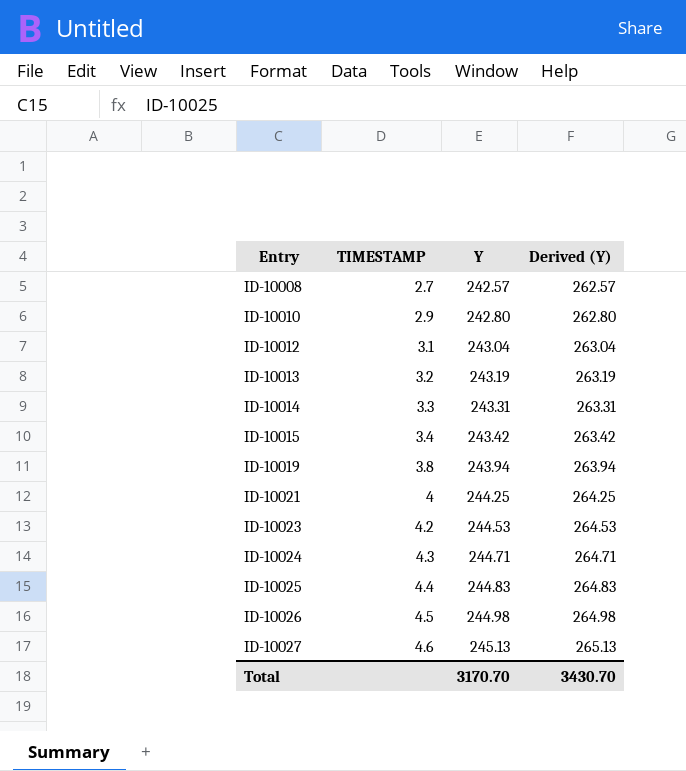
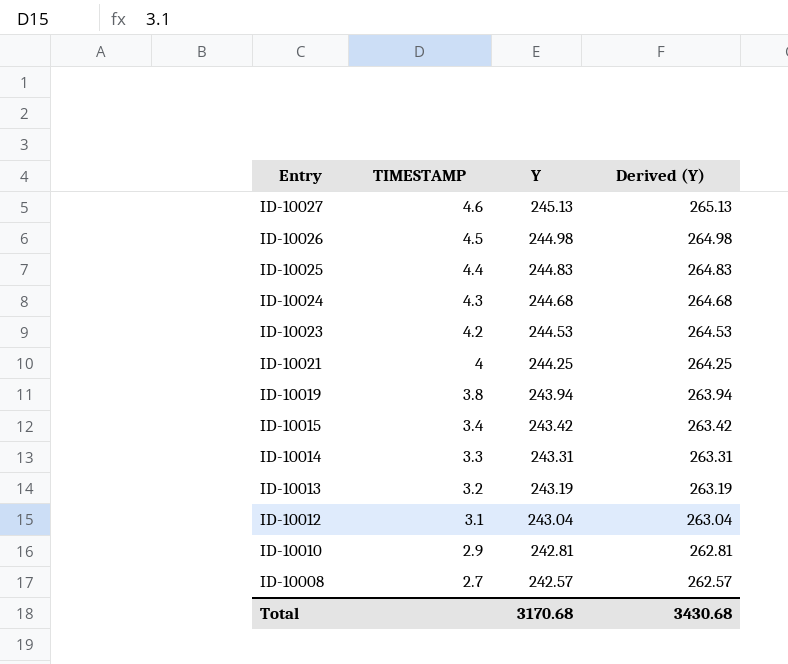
row order: Entry ascending -> Entry descending
ID-10024 | Y: 244.71 -> 244.68
ID-10024 | Derived (Y): 264.71 -> 264.68
ID-10010 | Y: 242.80 -> 242.81
ID-10010 | Derived (Y): 262.80 -> 262.81
Total | Y: 3170.70 -> 3170.68
Total | Derived (Y): 3430.70 -> 3430.68

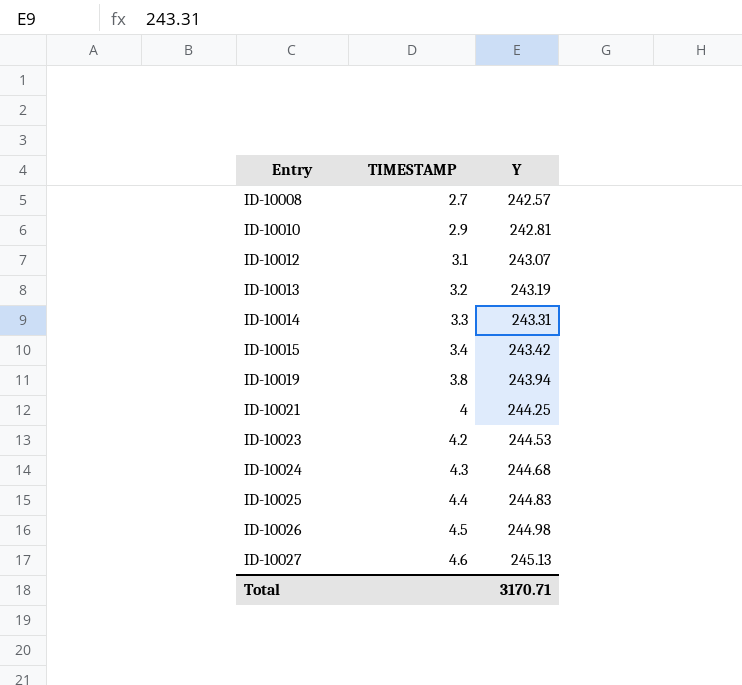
row order: Entry descending -> Entry ascending
column Derived (Y) | formula: [Y] + 20 -> none
ID-10012 | Y: 243.04 -> 243.07
Total | Y: 3170.68 -> 3170.71

